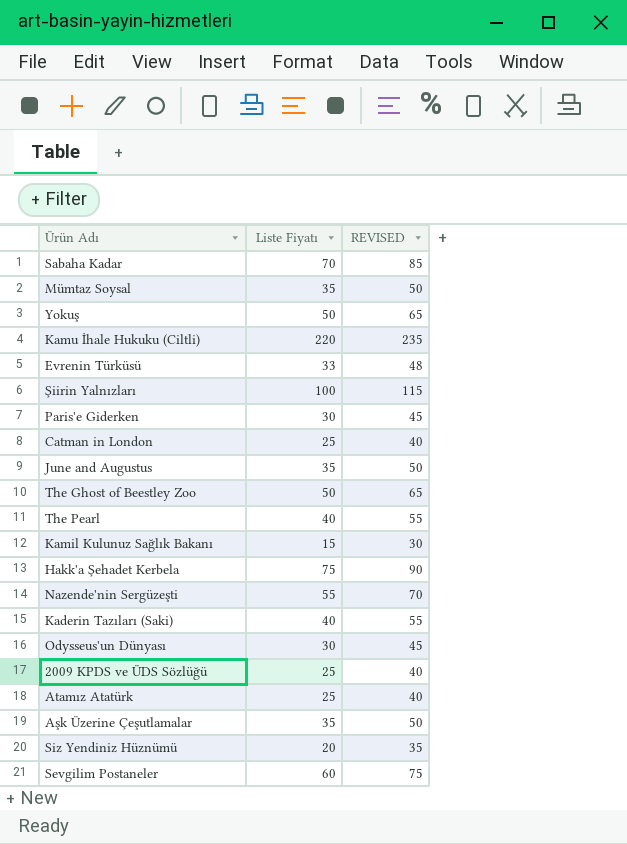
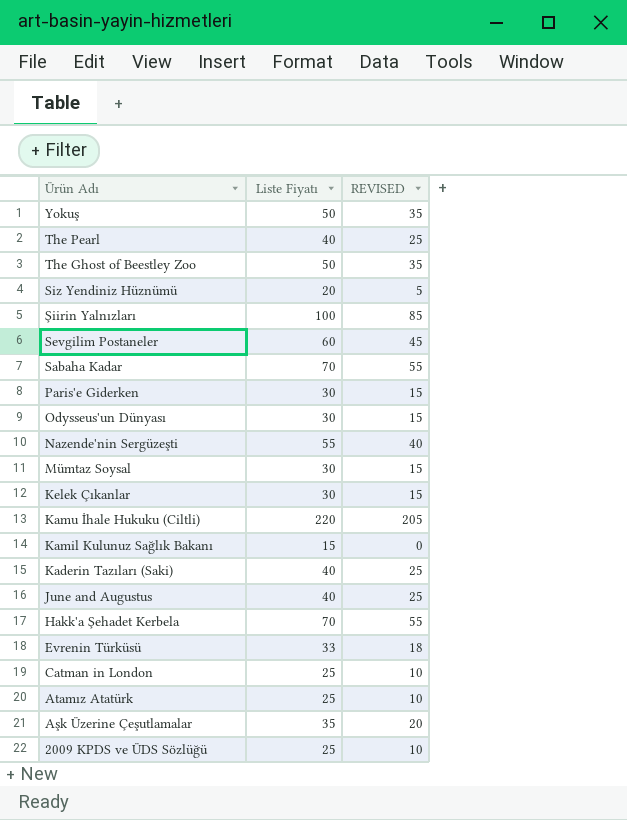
row order: none -> Ürün Adı descending
column REVISED | formula: [Liste Fiyatı] + 15 -> [Liste Fiyatı] - 15
Mümtaz Soysal | Liste Fiyatı: 35 -> 30
row Kelek Çıkanlar: none -> 30 | 15
June and Augustus | Liste Fiyatı: 35 -> 40
Hakk'a Şehadet Kerbela | Liste Fiyatı: 75 -> 70

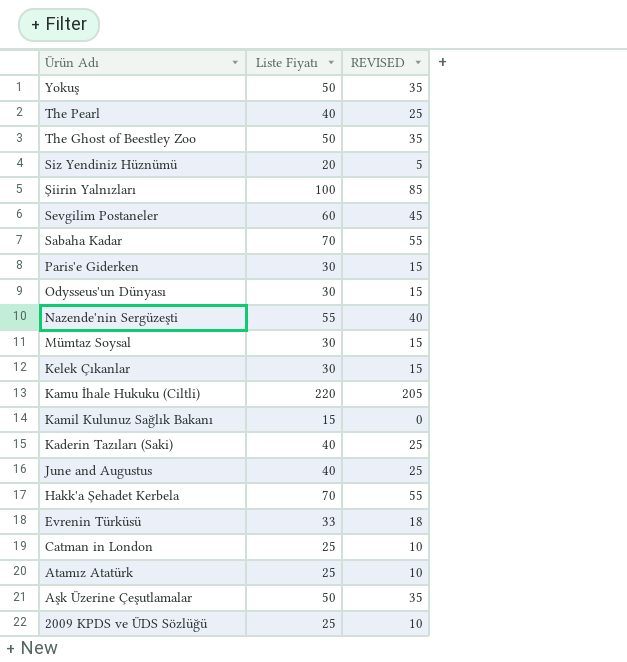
Aşk Üzerine Çeşutlamalar | Liste Fiyatı: 35 -> 50
Aşk Üzerine Çeşutlamalar | REVISED: 20 -> 35

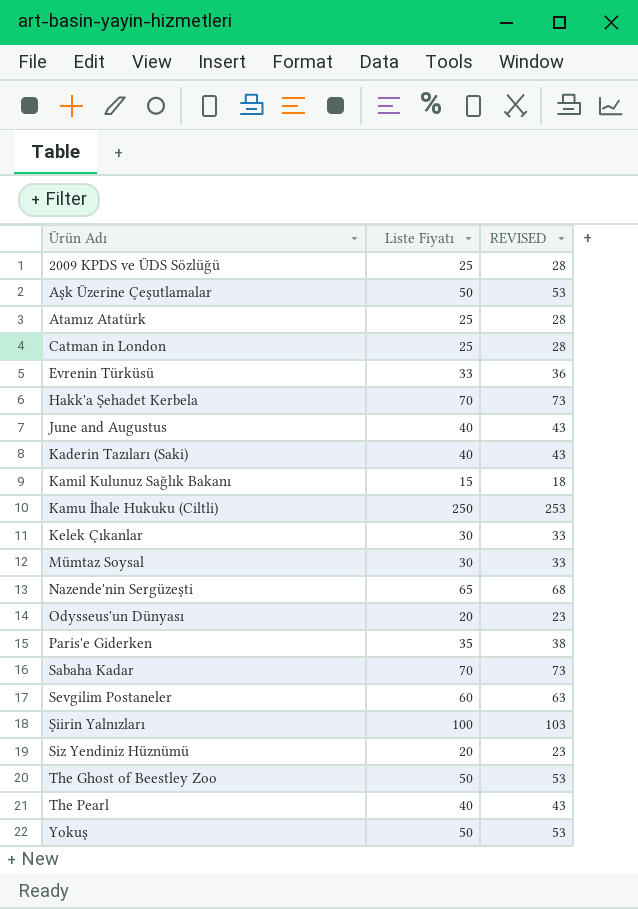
row order: Ürün Adı descending -> Ürün Adı ascending
column REVISED | formula: [Liste Fiyatı] - 15 -> [Liste Fiyatı] + 3
Kamu İhale Hukuku (Ciltli) | Liste Fiyatı: 220 -> 250
Nazende'nin Sergüzeşti | Liste Fiyatı: 55 -> 65
Odysseus'un Dünyası | Liste Fiyatı: 30 -> 20
Paris'e Giderken | Liste Fiyatı: 30 -> 35

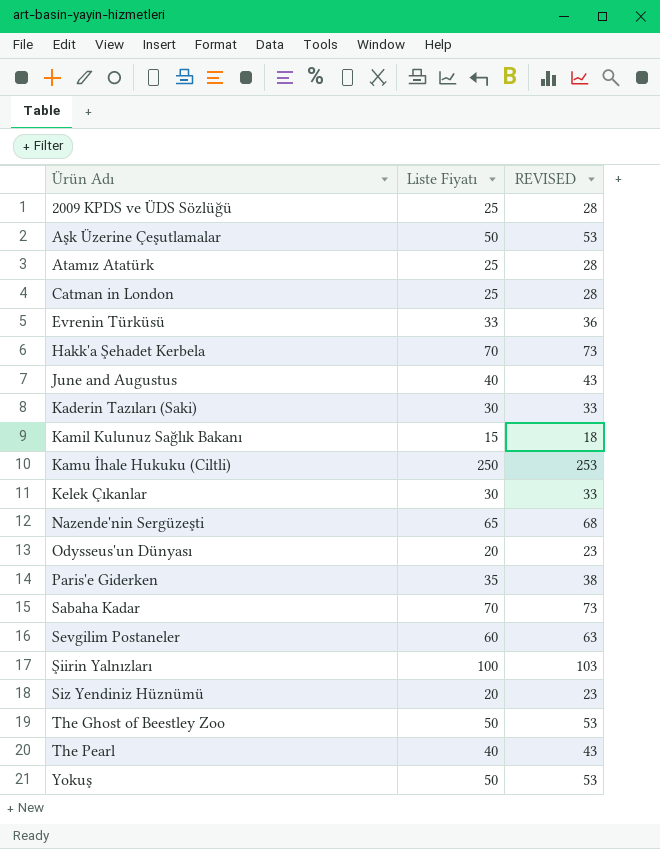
row Mümtaz Soysal: 30 | 33 -> none
Kaderin Tazıları (Saki) | Liste Fiyatı: 40 -> 30
Kaderin Tazıları (Saki) | REVISED: 43 -> 33

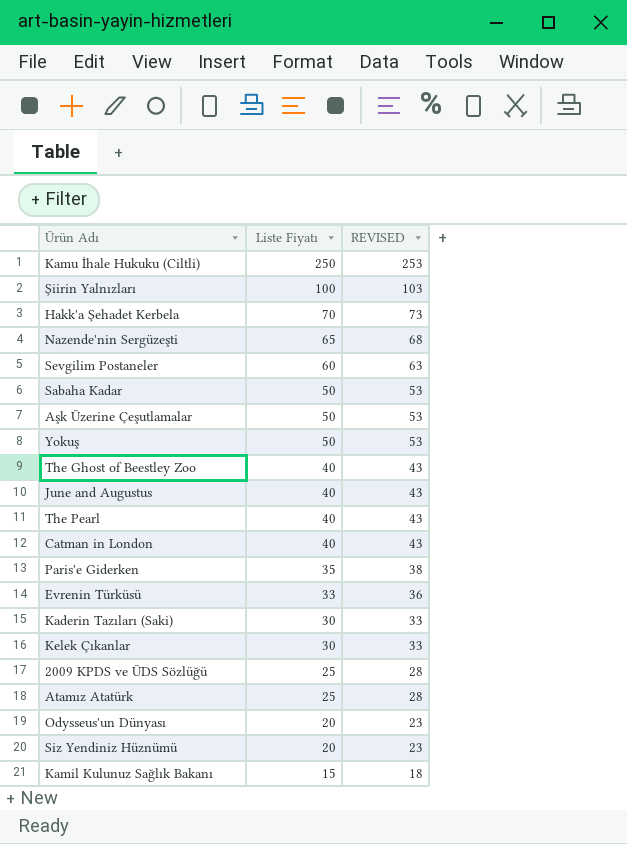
row order: Ürün Adı ascending -> Liste Fiyatı descending
Sabaha Kadar | Liste Fiyatı: 70 -> 50
Sabaha Kadar | REVISED: 73 -> 53
The Ghost of Beestley Zoo | Liste Fiyatı: 50 -> 40
The Ghost of Beestley Zoo | REVISED: 53 -> 43
Catman in London | Liste Fiyatı: 25 -> 40
Catman in London | REVISED: 28 -> 43

